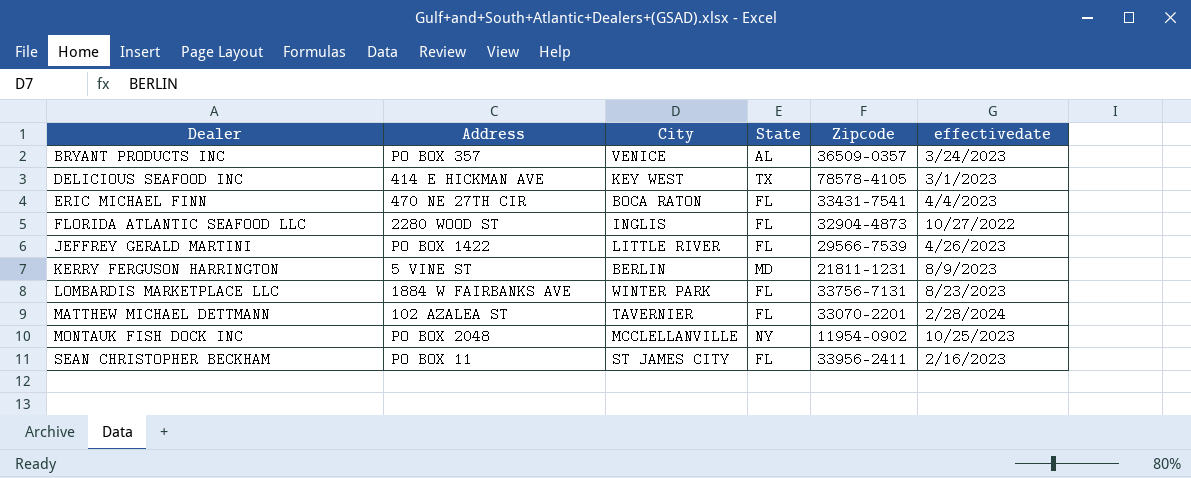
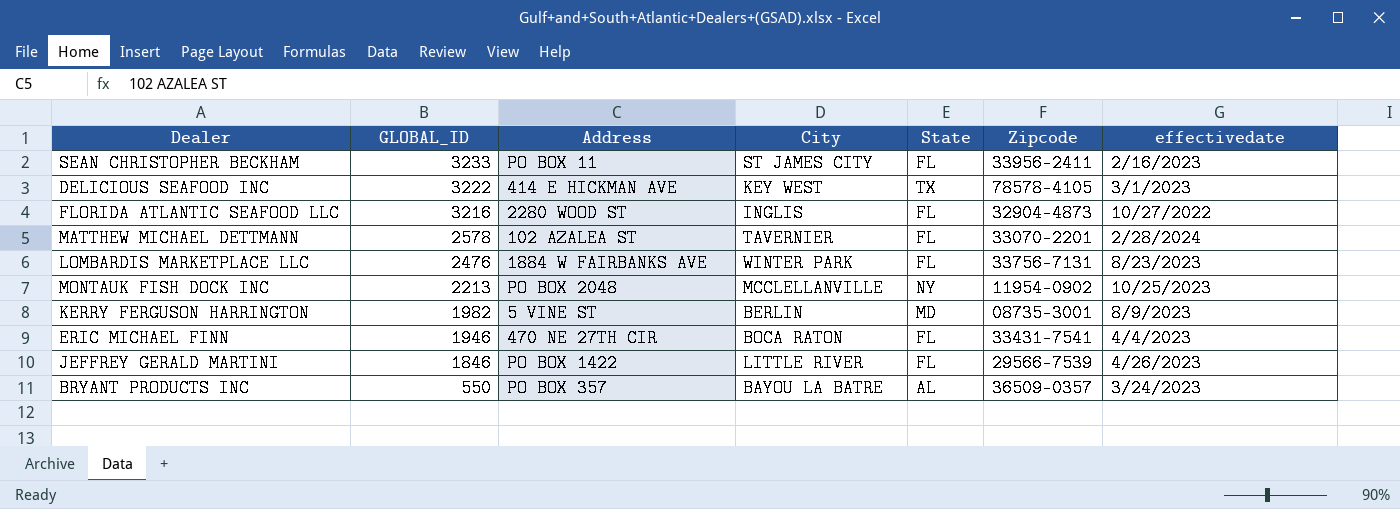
row order: Dealer ascending -> GLOBAL_ID descending
column GLOBAL_ID | position: none -> 2
KERRY FERGUSON HARRINGTON | Zipcode: 21811-1231 -> 08735-3001
BRYANT PRODUCTS INC | City: VENICE -> BAYOU LA BATRE

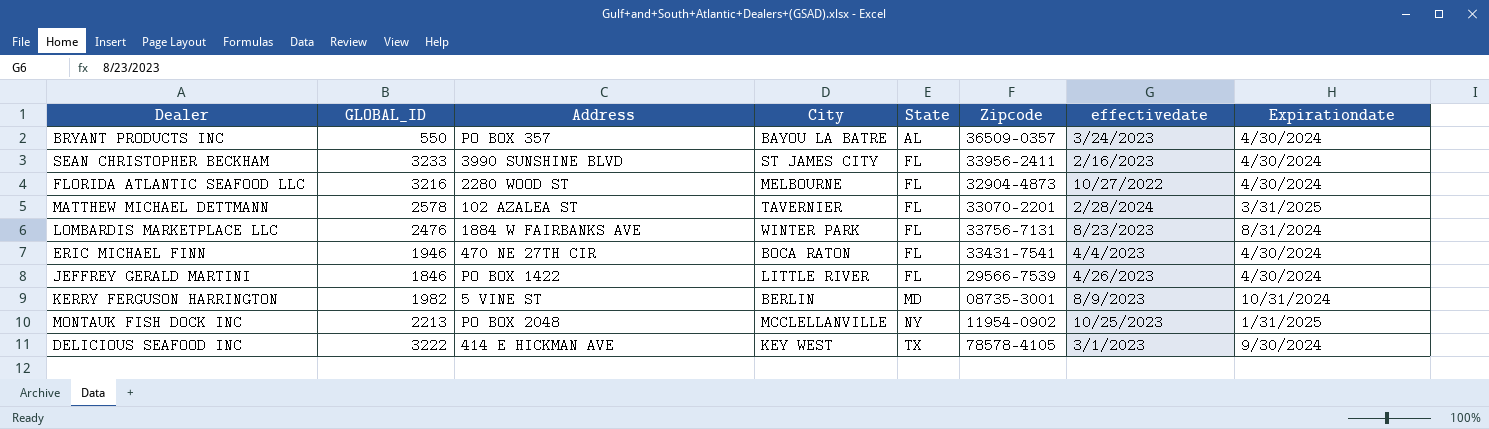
row order: GLOBAL_ID descending -> State ascending
column Expirationdate | position: none -> 8
SEAN CHRISTOPHER BECKHAM | Address: PO BOX 11 -> 3990 SUNSHINE BLVD
FLORIDA ATLANTIC SEAFOOD LLC | City: INGLIS -> MELBOURNE

